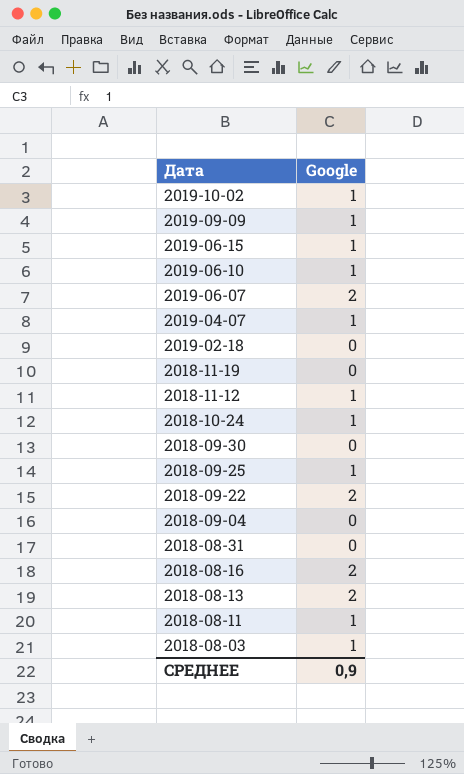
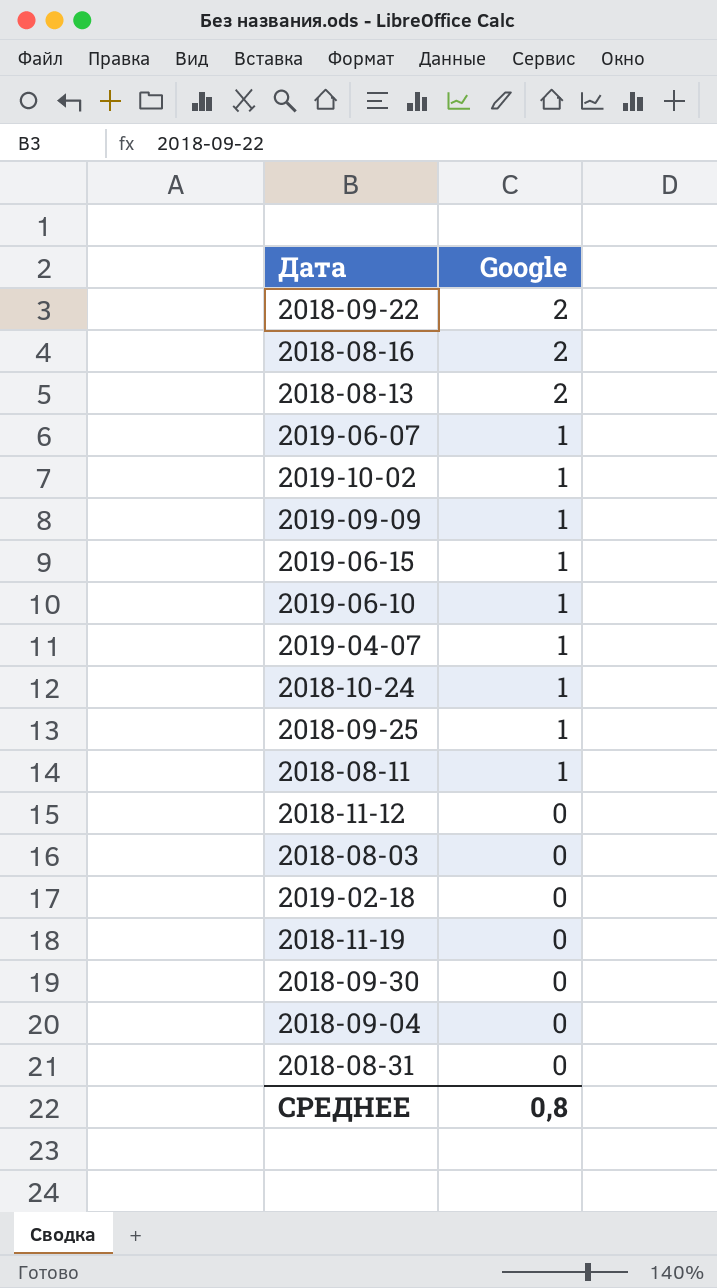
row order: Дата descending -> Google descending
2019-06-07 | Google: 2 -> 1
2018-11-12 | Google: 1 -> 0
2018-08-03 | Google: 1 -> 0
СРЕДНЕЕ | Google: 0,9 -> 0,8

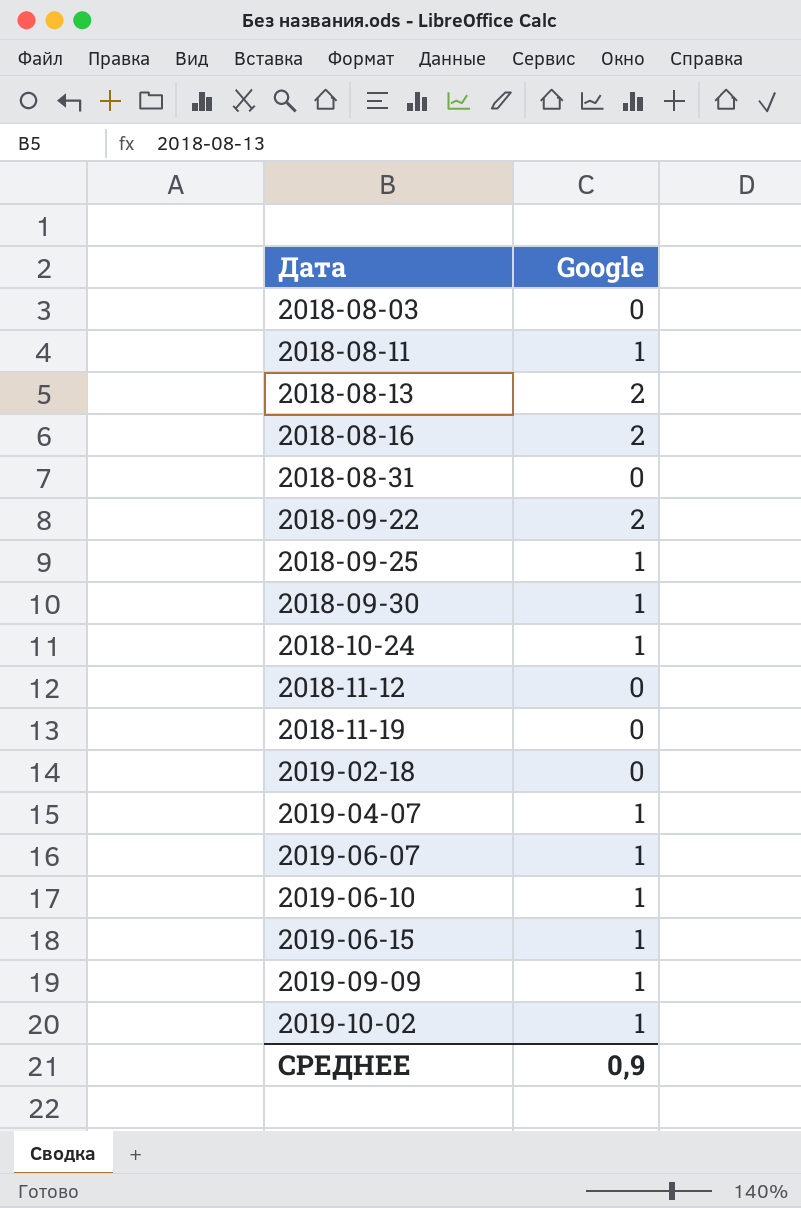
row order: Google descending -> Дата ascending
row 2018-09-04: 0 -> none
2018-09-30 | Google: 0 -> 1
СРЕДНЕЕ | Google: 0,8 -> 0,9

